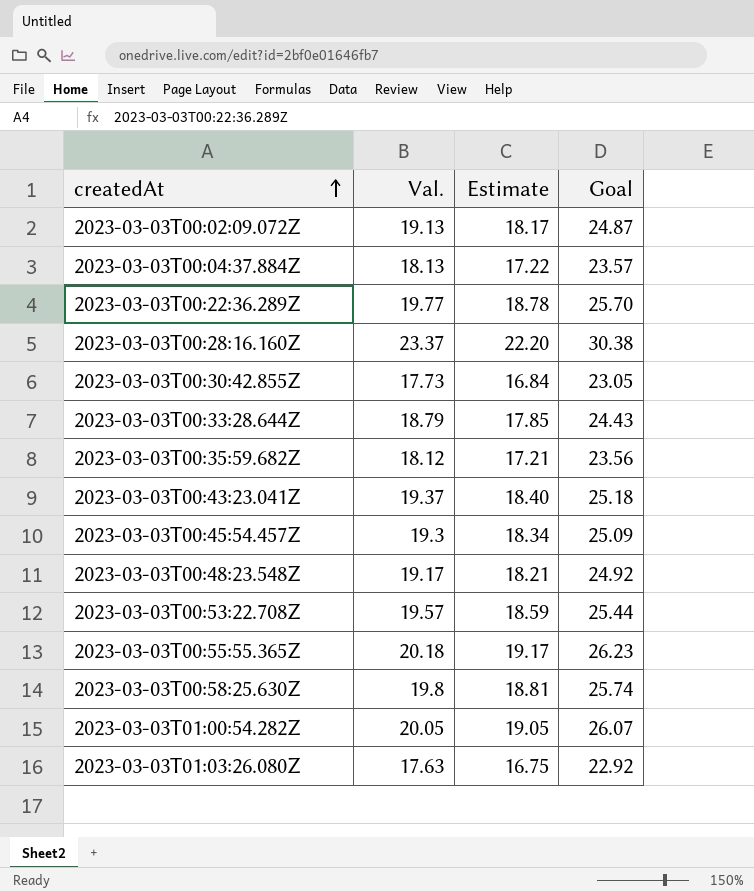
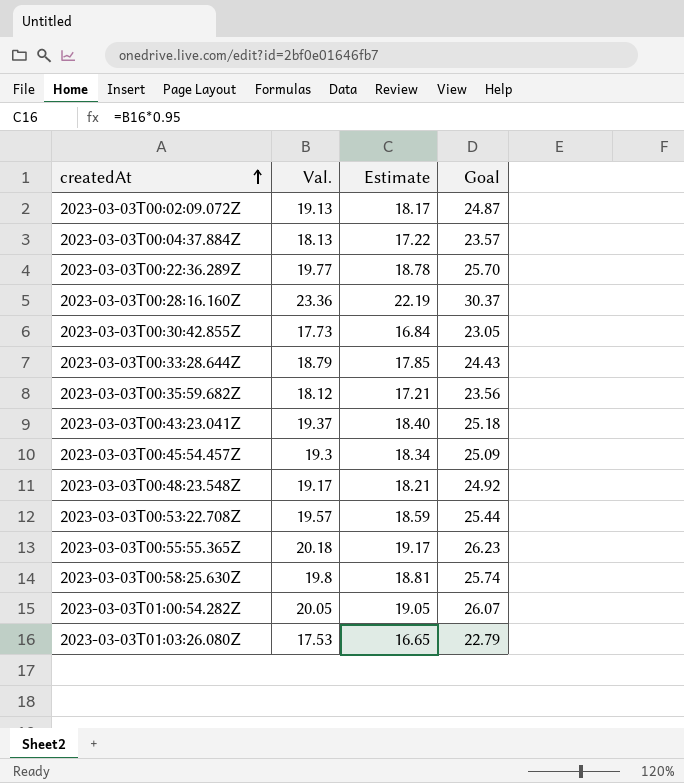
2023-03-03T00:28:16.160Z | Val.: 23.37 -> 23.36
2023-03-03T00:28:16.160Z | Estimate: 22.20 -> 22.19
2023-03-03T00:28:16.160Z | Goal: 30.38 -> 30.37
2023-03-03T01:03:26.080Z | Val.: 17.63 -> 17.53
2023-03-03T01:03:26.080Z | Estimate: 16.75 -> 16.65
2023-03-03T01:03:26.080Z | Goal: 22.92 -> 22.79

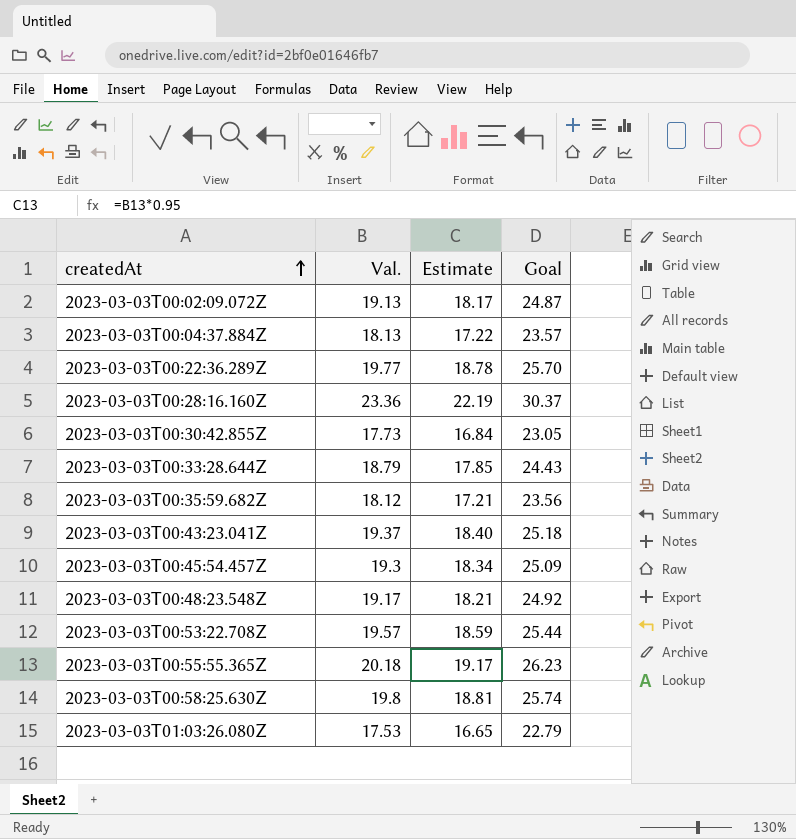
row 2023-03-03T01:00:54.282Z: 20.05 | 19.05 | 26.07 -> none

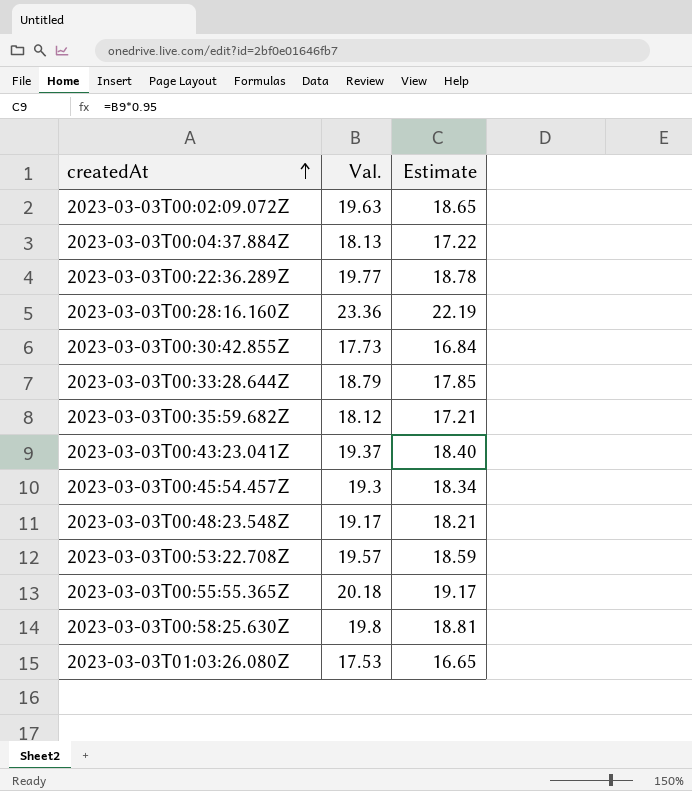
column Goal | formula: [Val.] * 1.3 -> none
2023-03-03T00:02:09.072Z | Val.: 19.13 -> 19.63
2023-03-03T00:02:09.072Z | Estimate: 18.17 -> 18.65

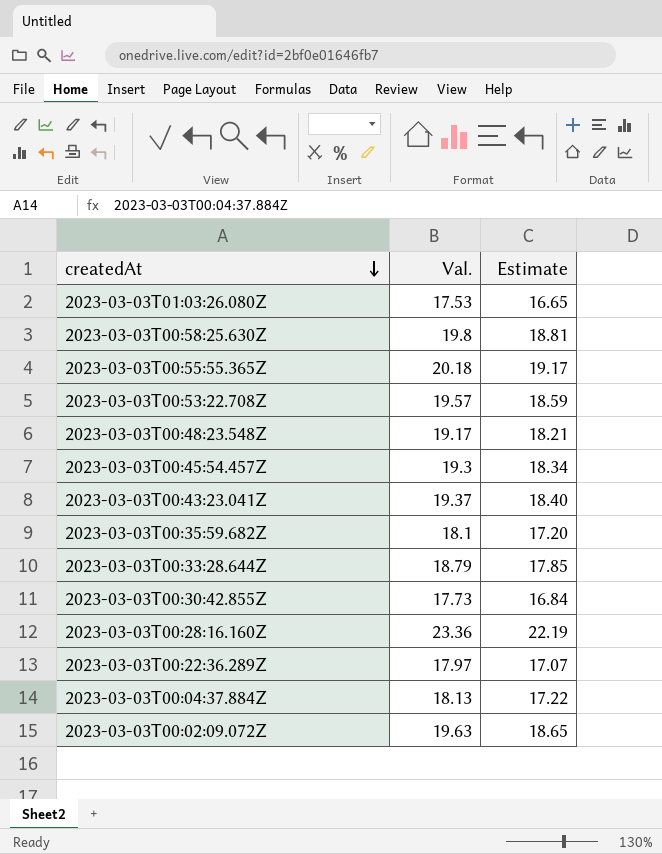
row order: createdAt ascending -> createdAt descending
2023-03-03T00:35:59.682Z | Val.: 18.12 -> 18.1
2023-03-03T00:35:59.682Z | Estimate: 17.21 -> 17.20
2023-03-03T00:22:36.289Z | Val.: 19.77 -> 17.97
2023-03-03T00:22:36.289Z | Estimate: 18.78 -> 17.07

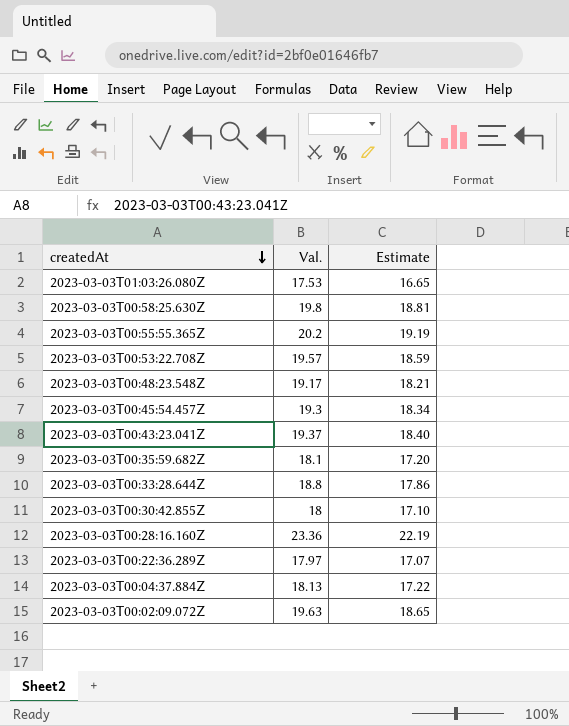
2023-03-03T00:55:55.365Z | Val.: 20.18 -> 20.2
2023-03-03T00:55:55.365Z | Estimate: 19.17 -> 19.19
2023-03-03T00:33:28.644Z | Val.: 18.79 -> 18.8
2023-03-03T00:33:28.644Z | Estimate: 17.85 -> 17.86
2023-03-03T00:30:42.855Z | Val.: 17.73 -> 18
2023-03-03T00:30:42.855Z | Estimate: 16.84 -> 17.10

